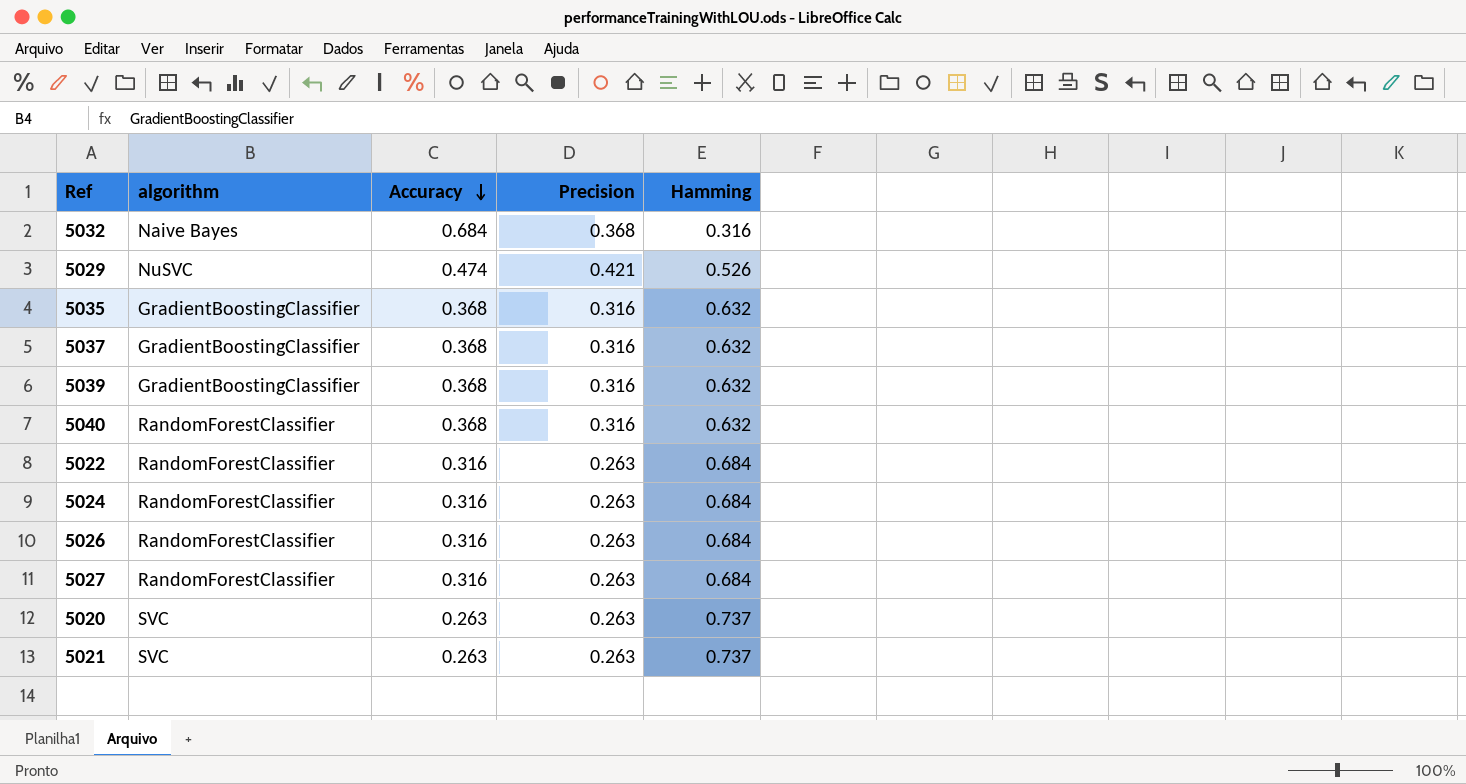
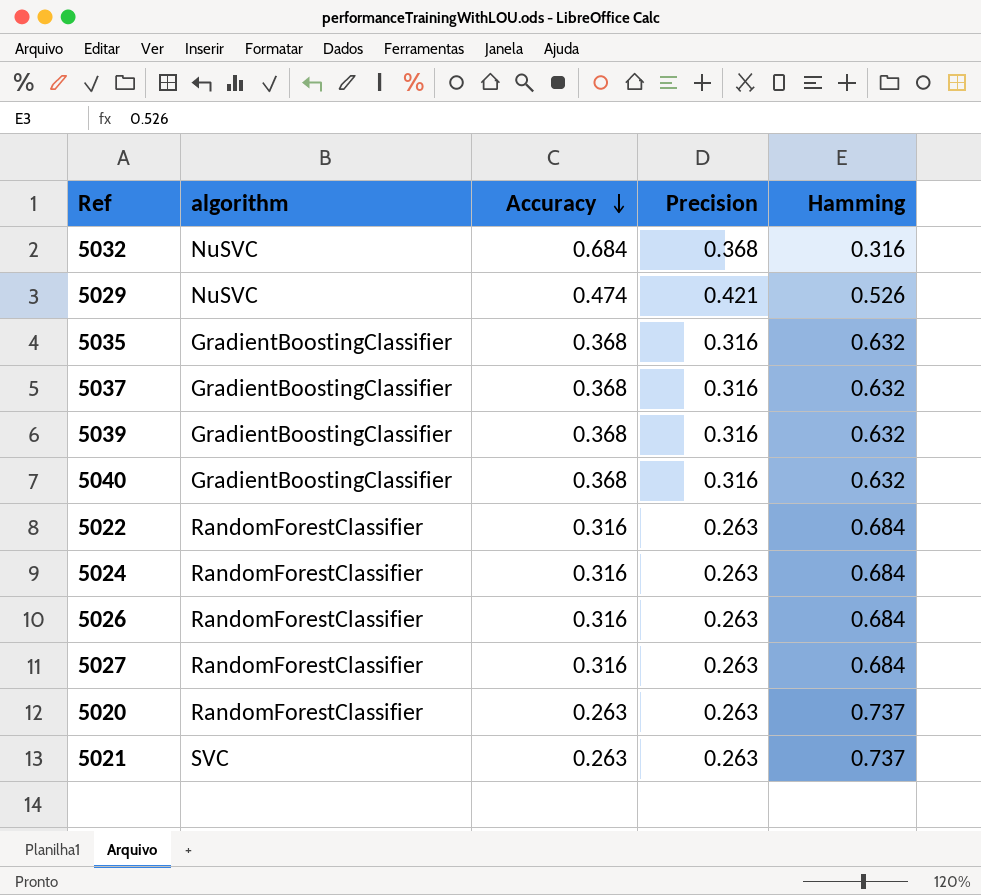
5032 | algorithm: Naive Bayes -> NuSVC
5040 | algorithm: RandomForestClassifier -> GradientBoostingClassifier
5020 | algorithm: SVC -> RandomForestClassifier

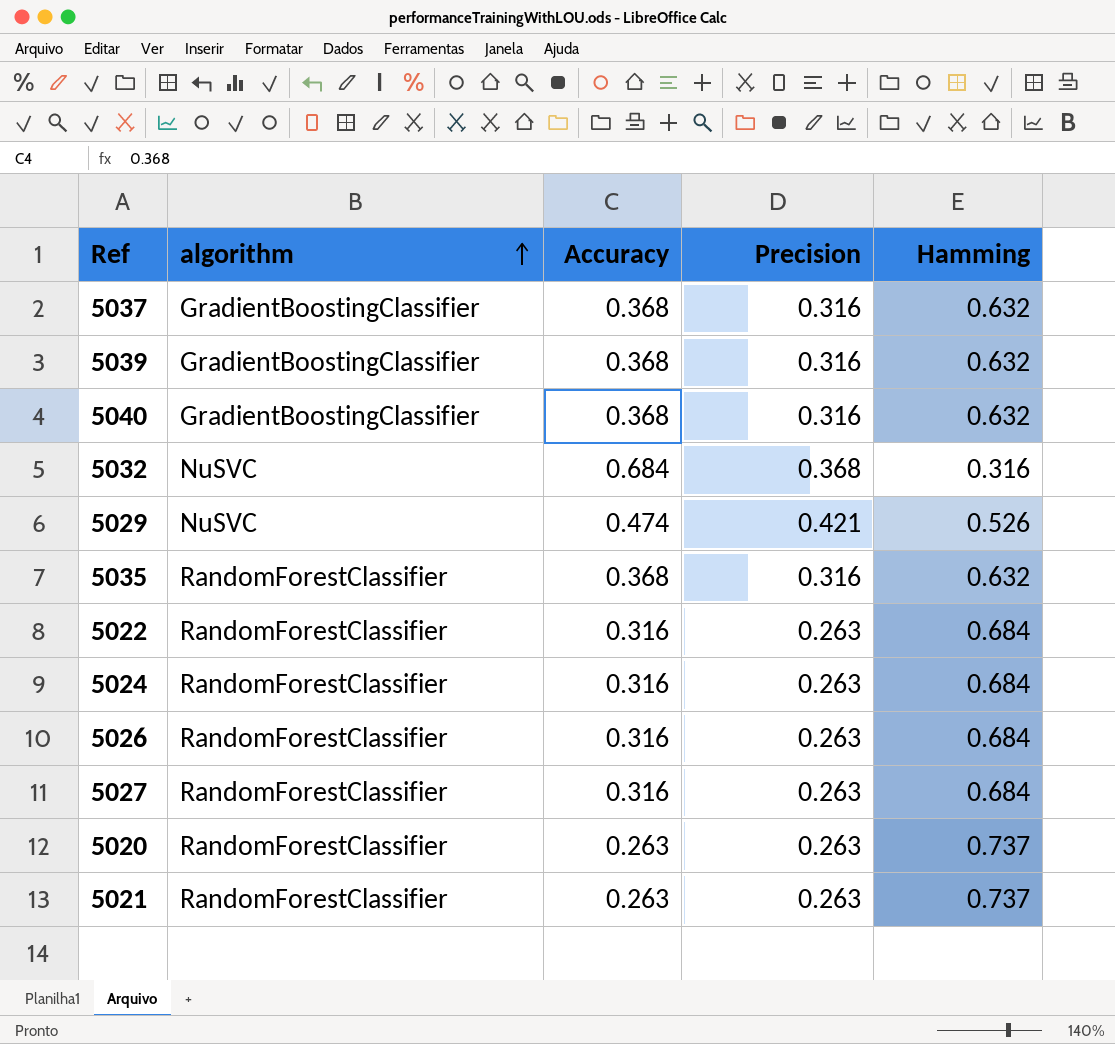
row order: Accuracy descending -> algorithm ascending
5035 | algorithm: GradientBoostingClassifier -> RandomForestClassifier
5021 | algorithm: SVC -> RandomForestClassifier

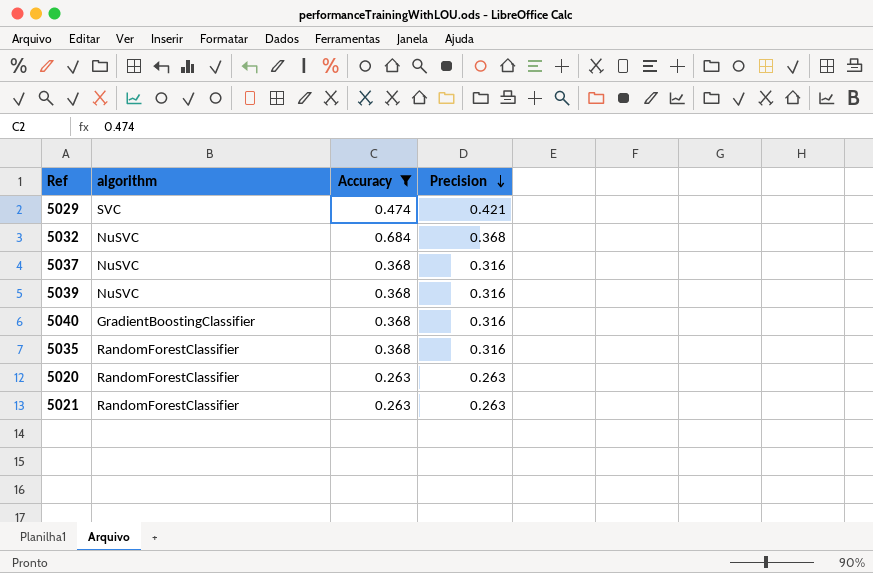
filter: none -> Accuracy != 0.316
row order: algorithm ascending -> Precision descending
column Hamming | position: 5 -> none
5029 | algorithm: NuSVC -> SVC
5037 | algorithm: GradientBoostingClassifier -> NuSVC
5039 | algorithm: GradientBoostingClassifier -> NuSVC

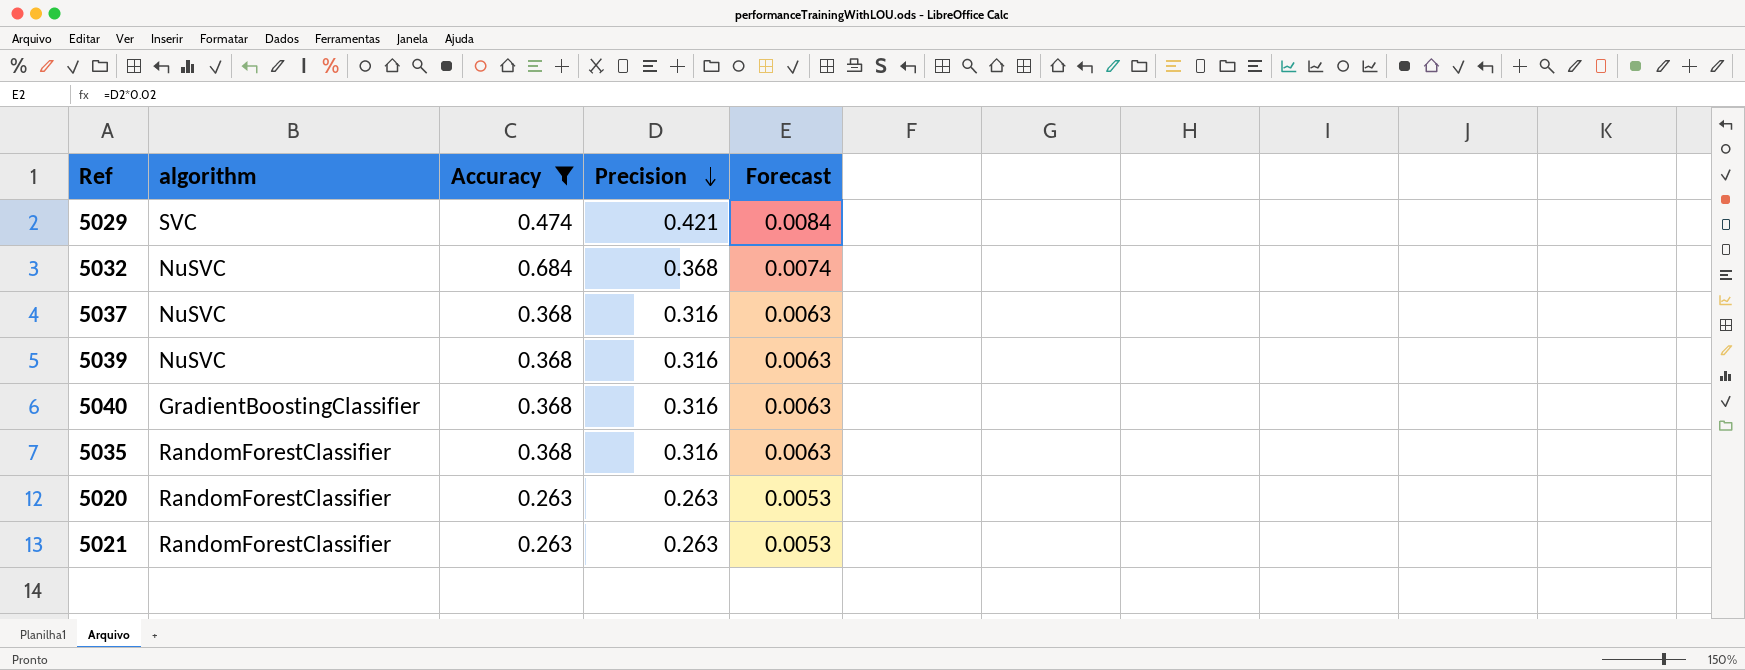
column Forecast | formula: none -> [Precision] * 0.02

